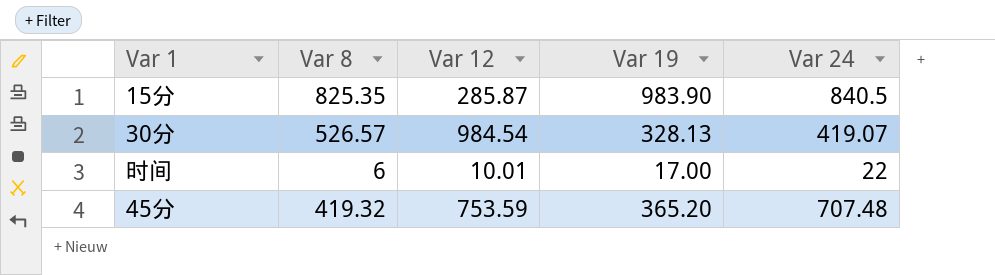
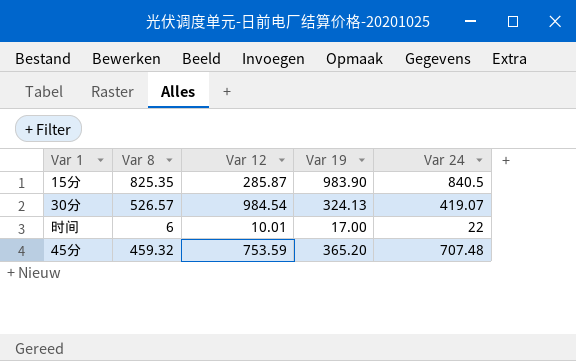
30分 | Var 19: 328.13 -> 324.13
45分 | Var 8: 419.32 -> 459.32

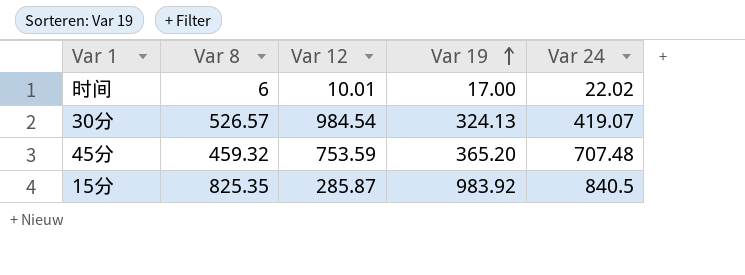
row order: none -> Var 19 ascending
时间 | Var 24: 22 -> 22.02
15分 | Var 19: 983.90 -> 983.92

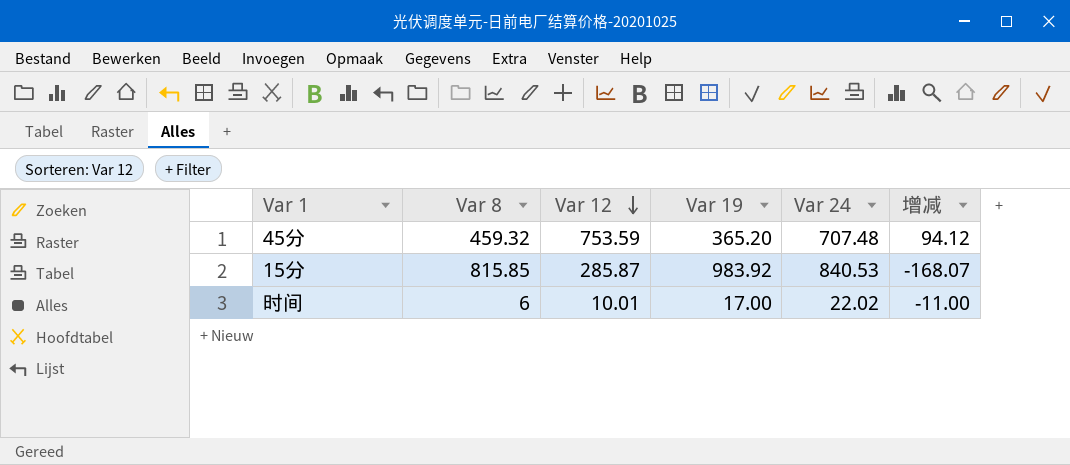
row order: Var 19 ascending -> Var 12 descending
column 增减 | formula: none -> [Var 8] - [Var 19]
row 30分: 526.57 | 984.54 | 324.13 | 419.07 -> none
15分 | Var 8: 825.35 -> 815.85
15分 | Var 24: 840.5 -> 840.53

